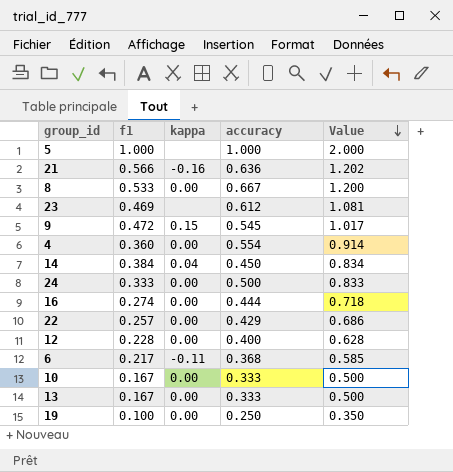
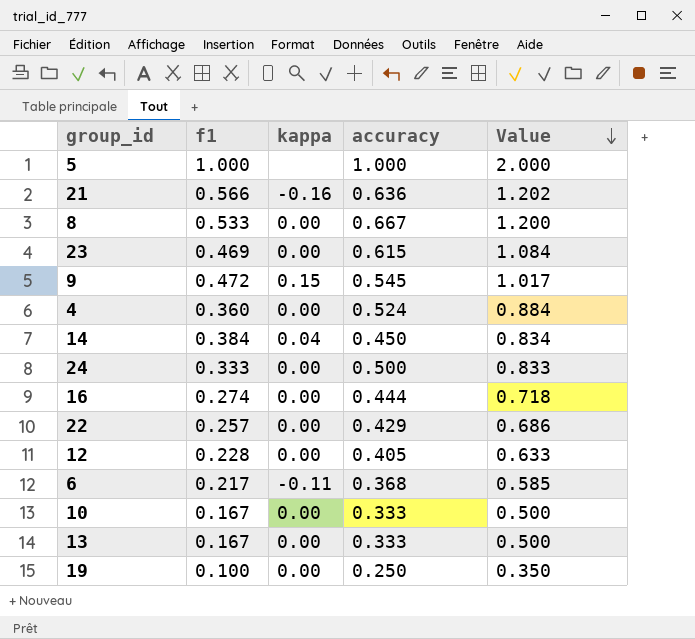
23 | kappa: none -> 0.00
23 | accuracy: 0.612 -> 0.615
23 | Value: 1.081 -> 1.084
4 | accuracy: 0.554 -> 0.524
4 | Value: 0.914 -> 0.884
12 | accuracy: 0.400 -> 0.405
12 | Value: 0.628 -> 0.633

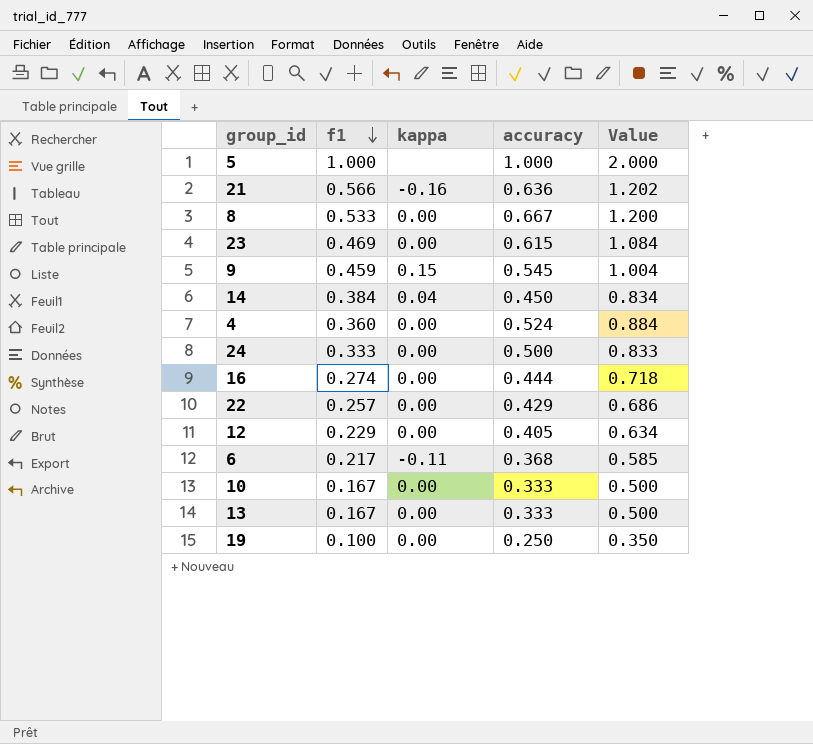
row order: Value descending -> f1 descending
9 | f1: 0.472 -> 0.459
9 | Value: 1.017 -> 1.004
12 | f1: 0.228 -> 0.229
12 | Value: 0.633 -> 0.634

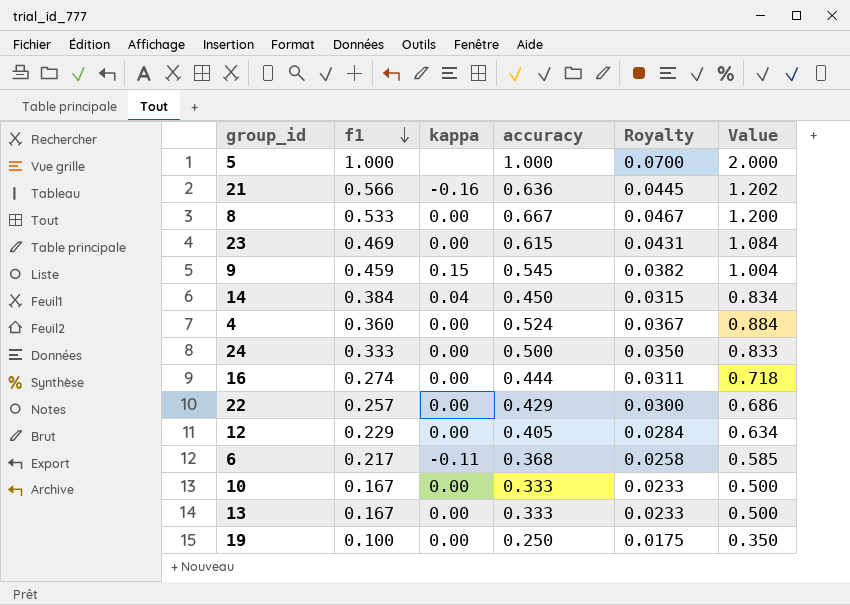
column Royalty | formula: none -> [accuracy] * 0.07

